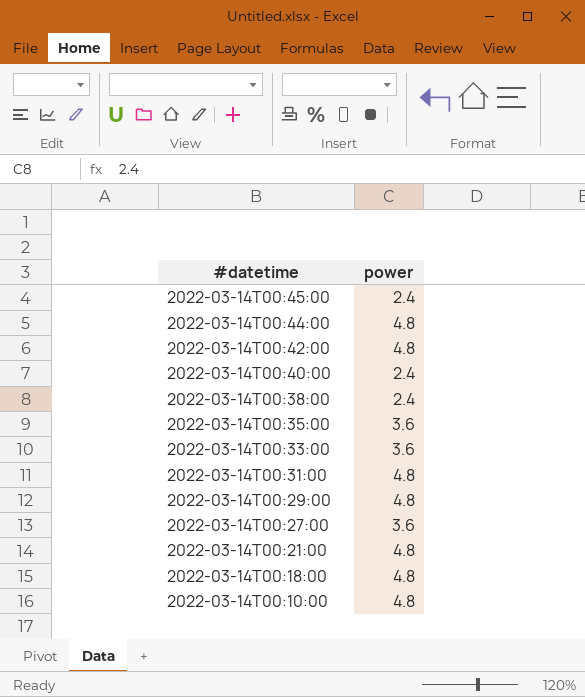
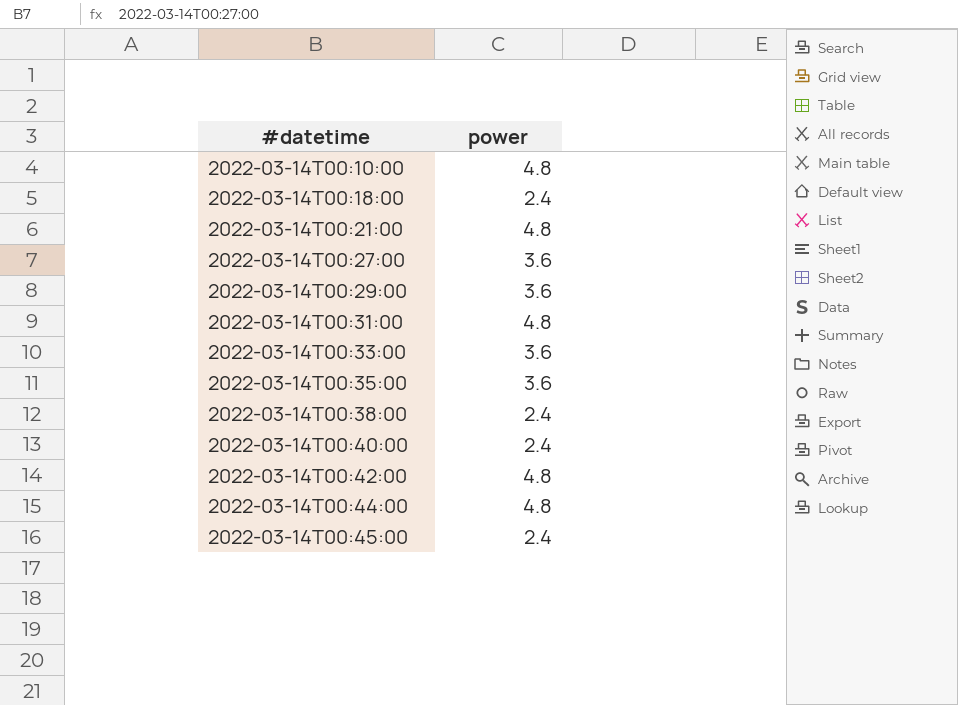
row order: #datetime descending -> #datetime ascending
2022-03-14T00:18:00 | power: 4.8 -> 2.4
2022-03-14T00:29:00 | power: 4.8 -> 3.6

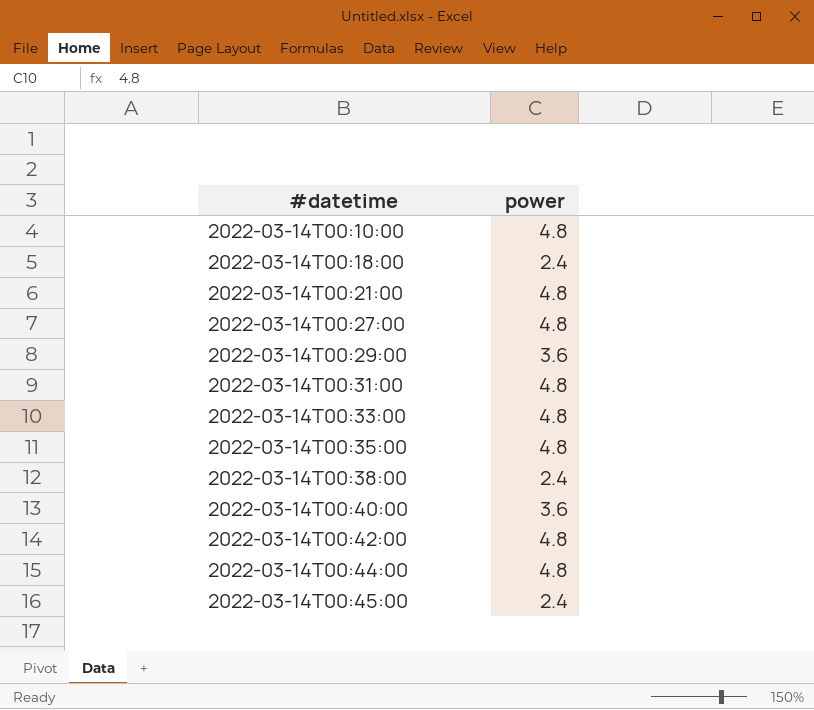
2022-03-14T00:27:00 | power: 3.6 -> 4.8
2022-03-14T00:33:00 | power: 3.6 -> 4.8
2022-03-14T00:35:00 | power: 3.6 -> 4.8
2022-03-14T00:40:00 | power: 2.4 -> 3.6

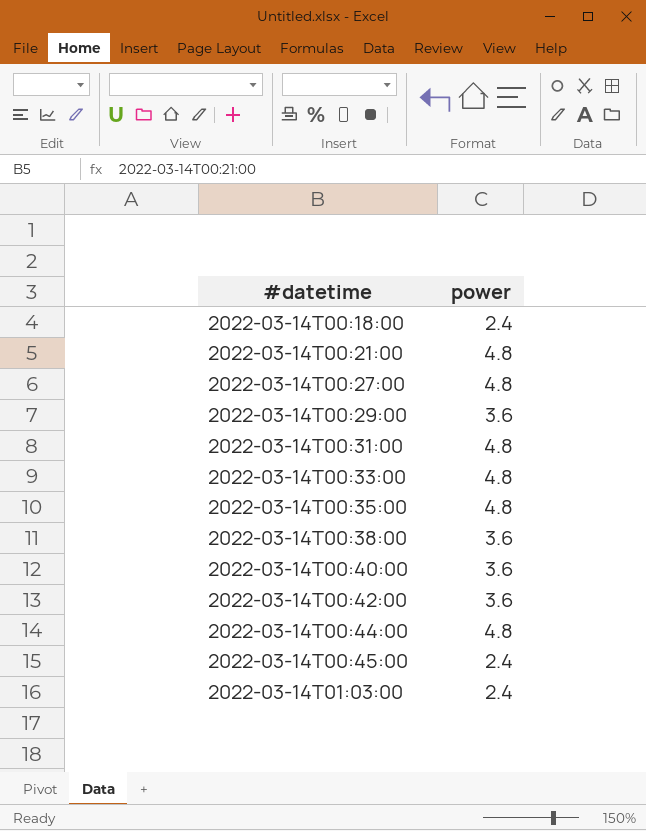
row 2022-03-14T00:10:00: 4.8 -> none
2022-03-14T00:38:00 | power: 2.4 -> 3.6
2022-03-14T00:42:00 | power: 4.8 -> 3.6
row 2022-03-14T01:03:00: none -> 2.4

